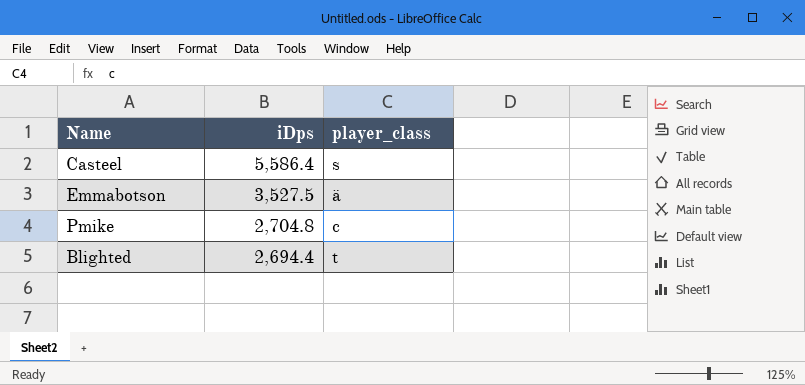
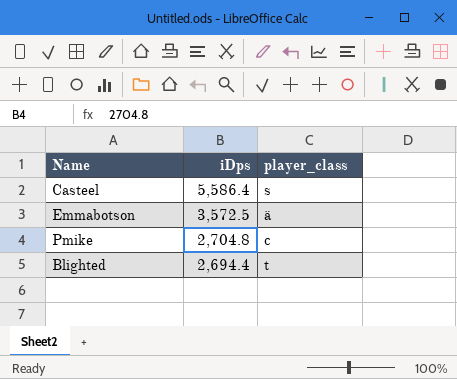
Emmabotson | iDps: 3,527.5 -> 3,572.5

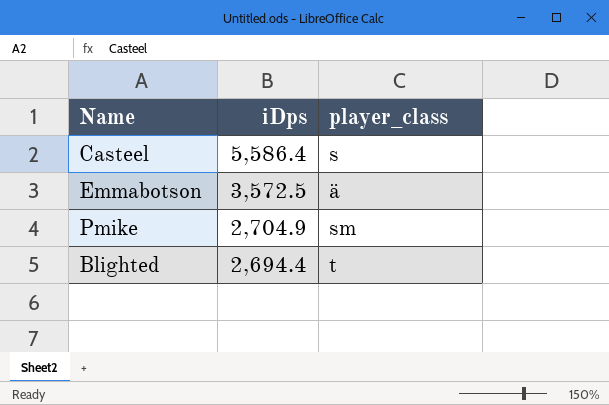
Pmike | iDps: 2,704.8 -> 2,704.9
Pmike | player_class: c -> sm

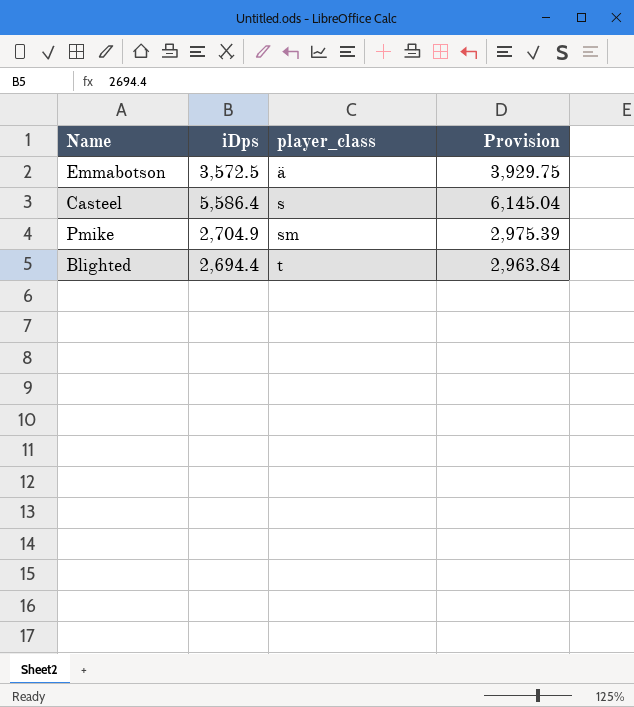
row order: iDps descending -> player_class ascending
column Provision | formula: none -> [iDps] * 1.1

